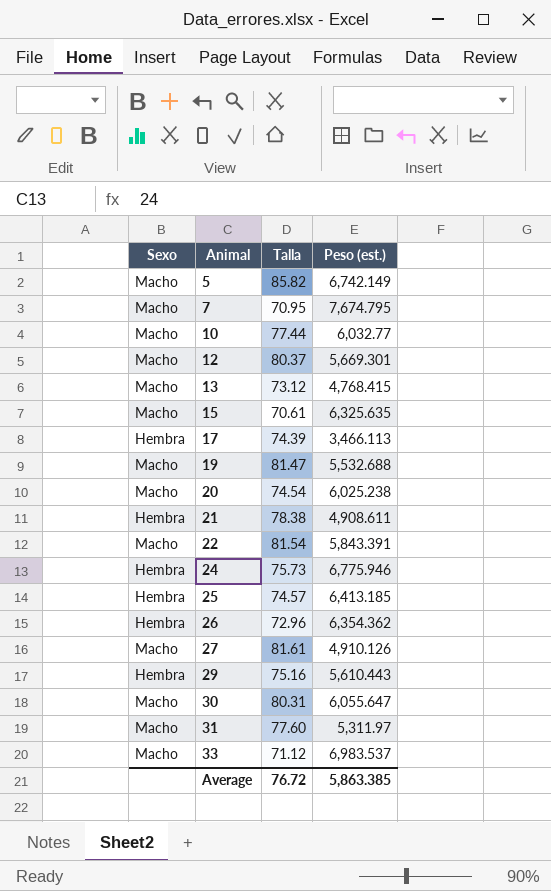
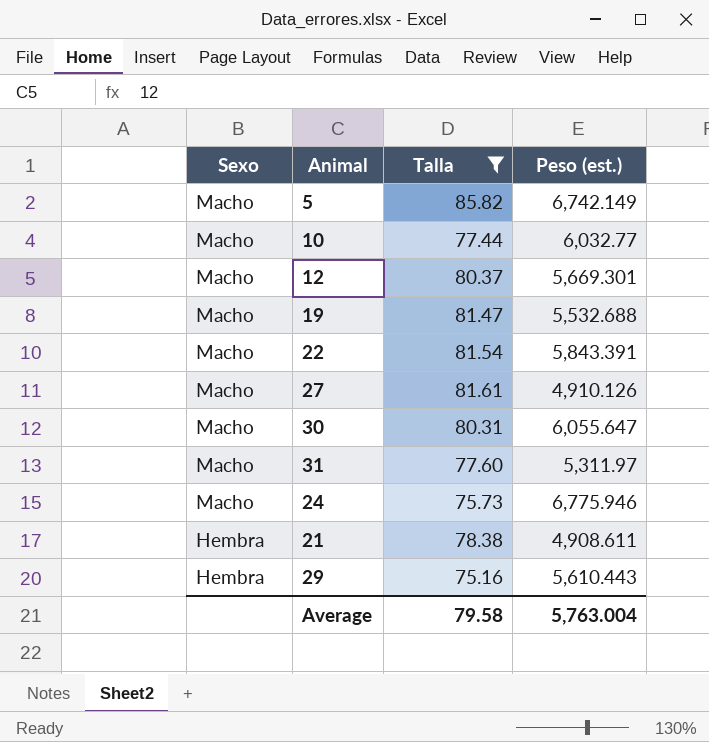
filter: none -> Talla >= 75.16
row order: Animal ascending -> Sexo descending
24 | Sexo: Hembra -> Macho
Average | Talla: 76.72 -> 79.58
Average | Peso (est.): 5,863.385 -> 5,763.004

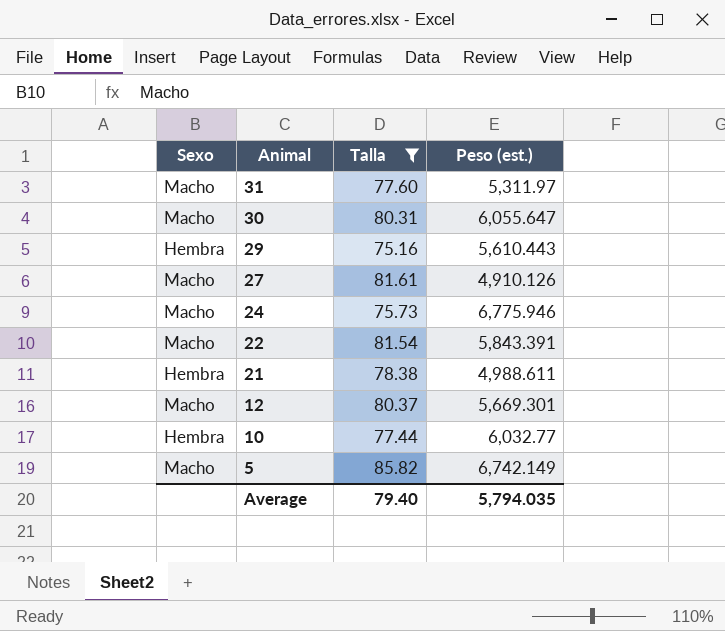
row order: Sexo descending -> Animal descending
row 19: Macho | 81.47 | 5,532.688 -> none
21 | Peso (est.): 4,908.611 -> 4,988.611
10 | Sexo: Macho -> Hembra
Average | Talla: 79.58 -> 79.40
Average | Peso (est.): 5,763.004 -> 5,794.035

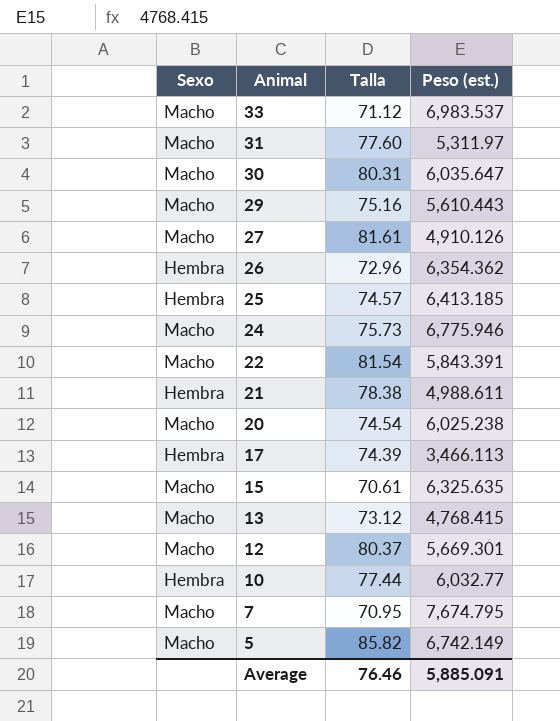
filter: Talla >= 75.16 -> none
30 | Peso (est.): 6,055.647 -> 6,035.647
29 | Sexo: Hembra -> Macho
Average | Talla: 79.40 -> 76.46
Average | Peso (est.): 5,794.035 -> 5,885.091

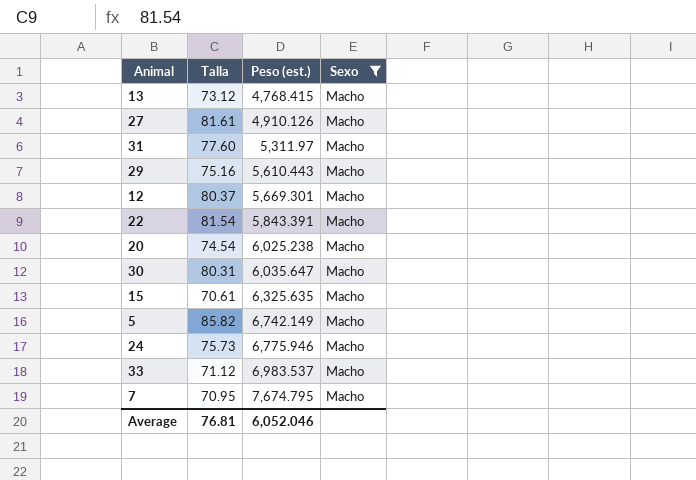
filter: none -> Sexo = Macho
row order: Animal descending -> Peso (est.) ascending
column Sexo | position: 1 -> 4
Average | Talla: 76.46 -> 76.81
Average | Peso (est.): 5,885.091 -> 6,052.046

